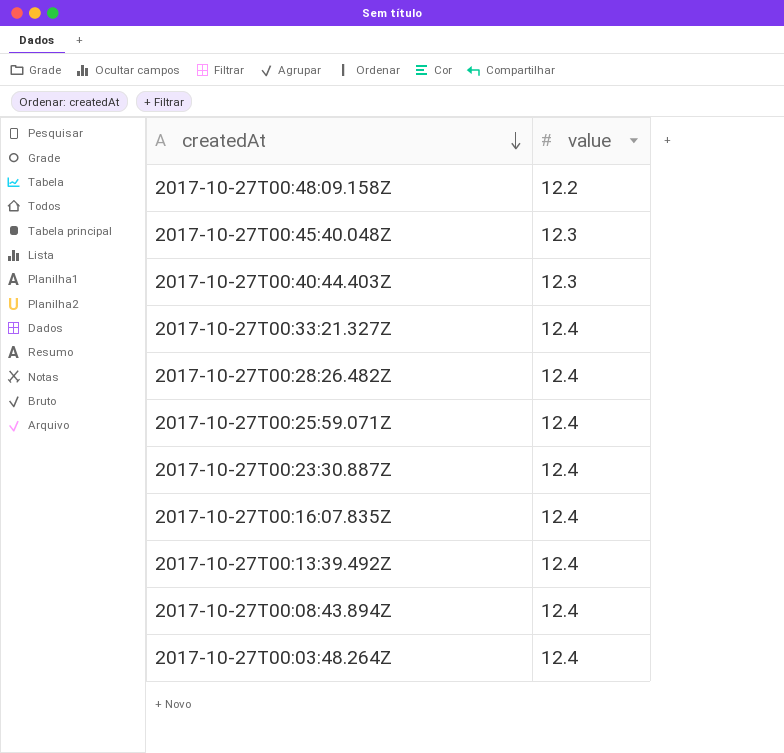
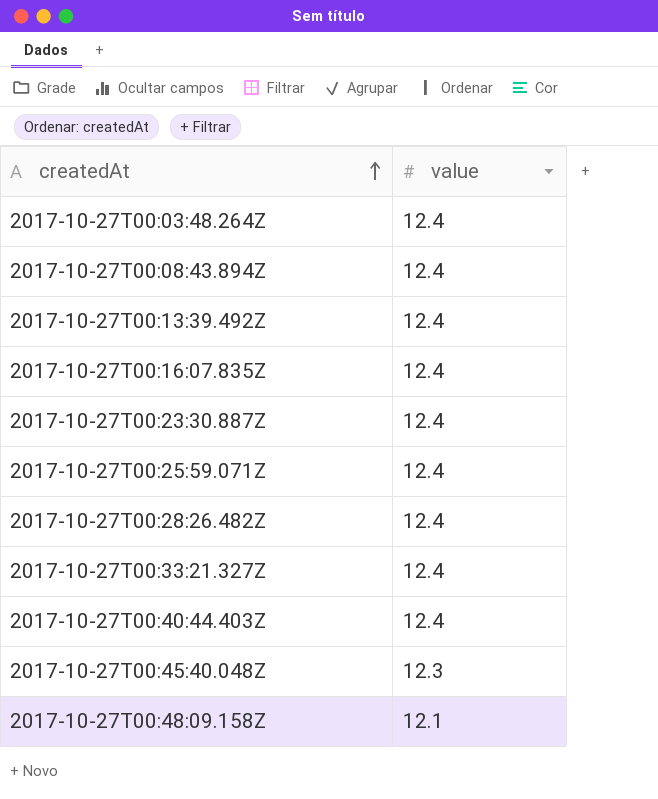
row order: createdAt descending -> createdAt ascending
2017-10-27T00:40:44.403Z | value: 12.3 -> 12.4
2017-10-27T00:48:09.158Z | value: 12.2 -> 12.1

